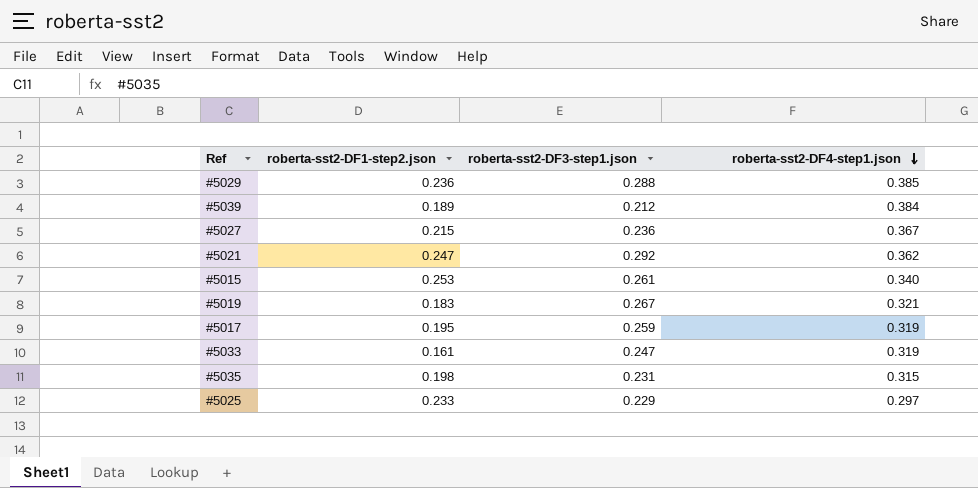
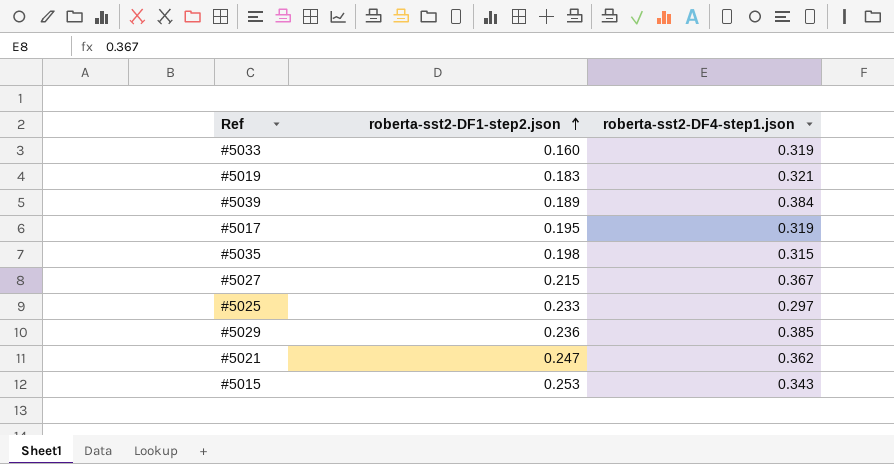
row order: roberta-sst2-DF4-step1.json descending -> roberta-sst2-DF1-step2.json ascending
column roberta-sst2-DF3-step1.json | position: 3 -> none
#5033 | roberta-sst2-DF1-step2.json: 0.161 -> 0.160
#5015 | roberta-sst2-DF4-step1.json: 0.340 -> 0.343

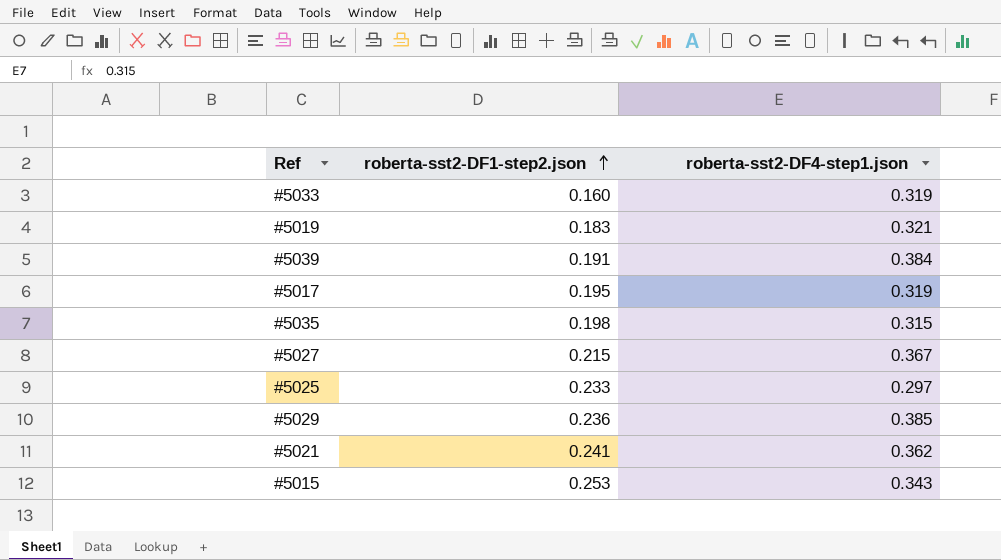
#5039 | roberta-sst2-DF1-step2.json: 0.189 -> 0.191
#5021 | roberta-sst2-DF1-step2.json: 0.247 -> 0.241

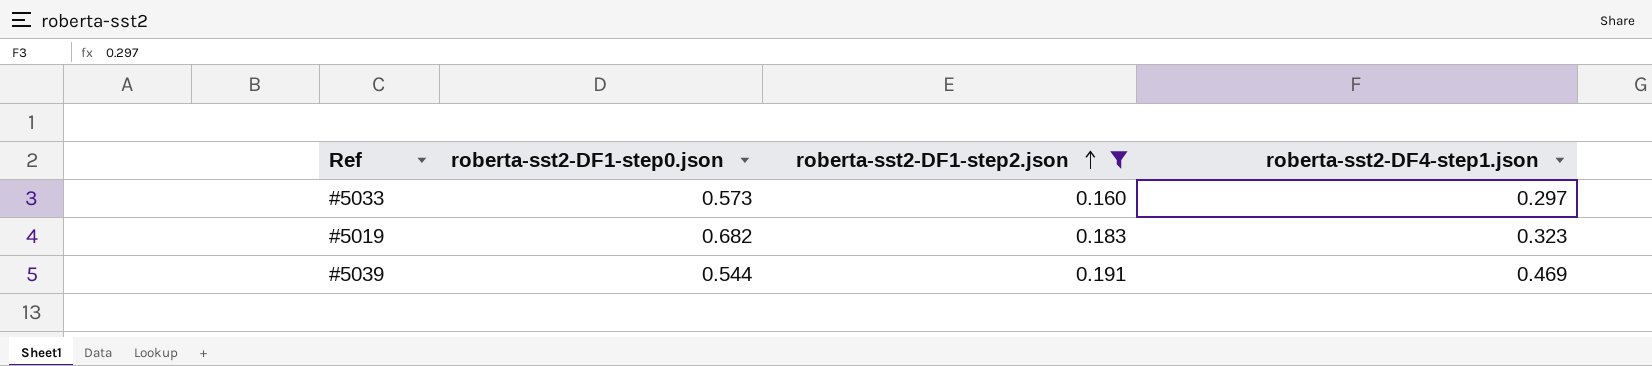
filter: none -> roberta-sst2-DF1-step2.json <= 0.191
column roberta-sst2-DF1-step0.json | position: none -> 2
#5033 | roberta-sst2-DF4-step1.json: 0.319 -> 0.297
#5019 | roberta-sst2-DF4-step1.json: 0.321 -> 0.323
#5039 | roberta-sst2-DF4-step1.json: 0.384 -> 0.469

